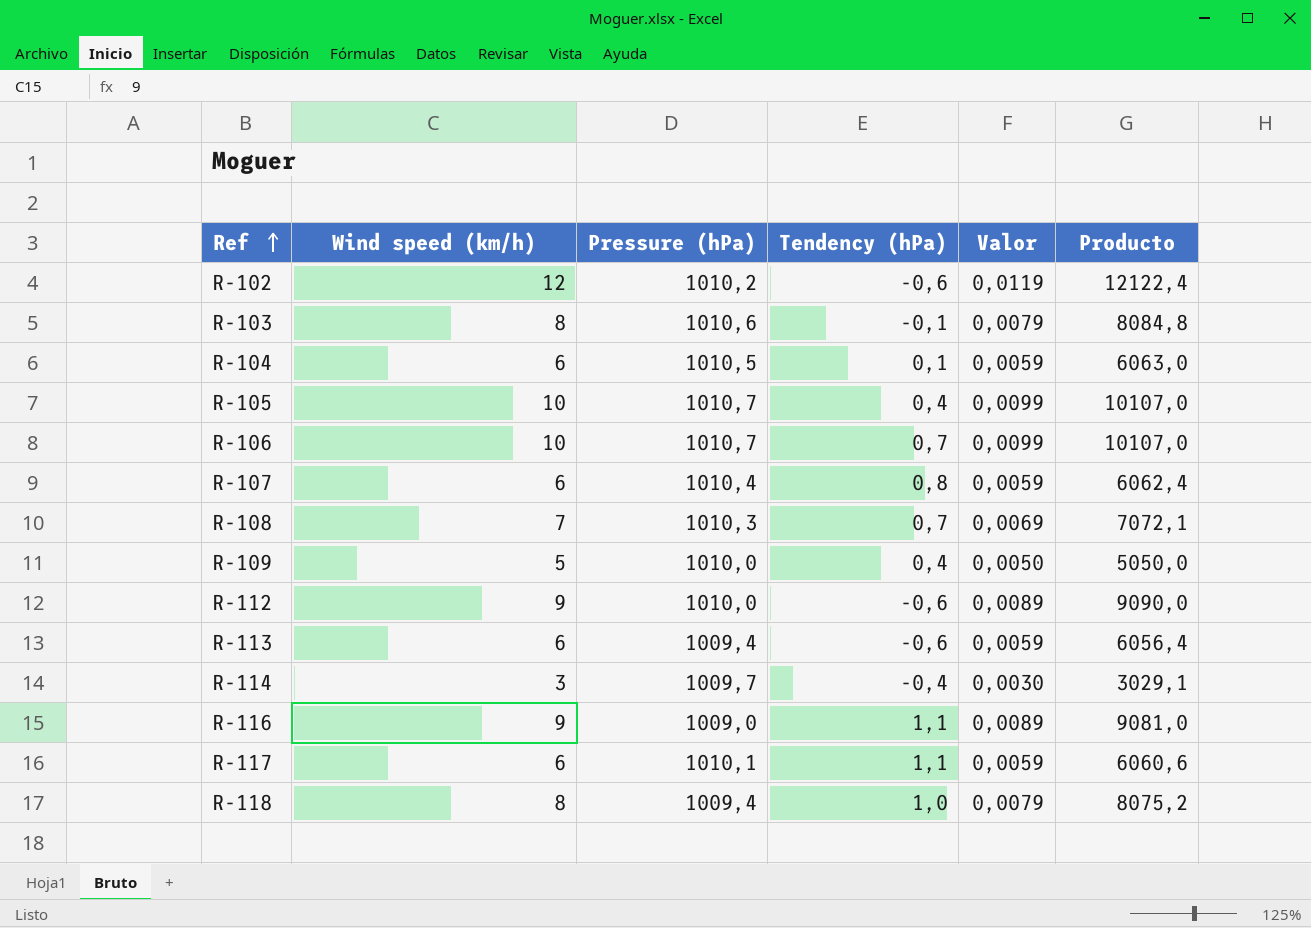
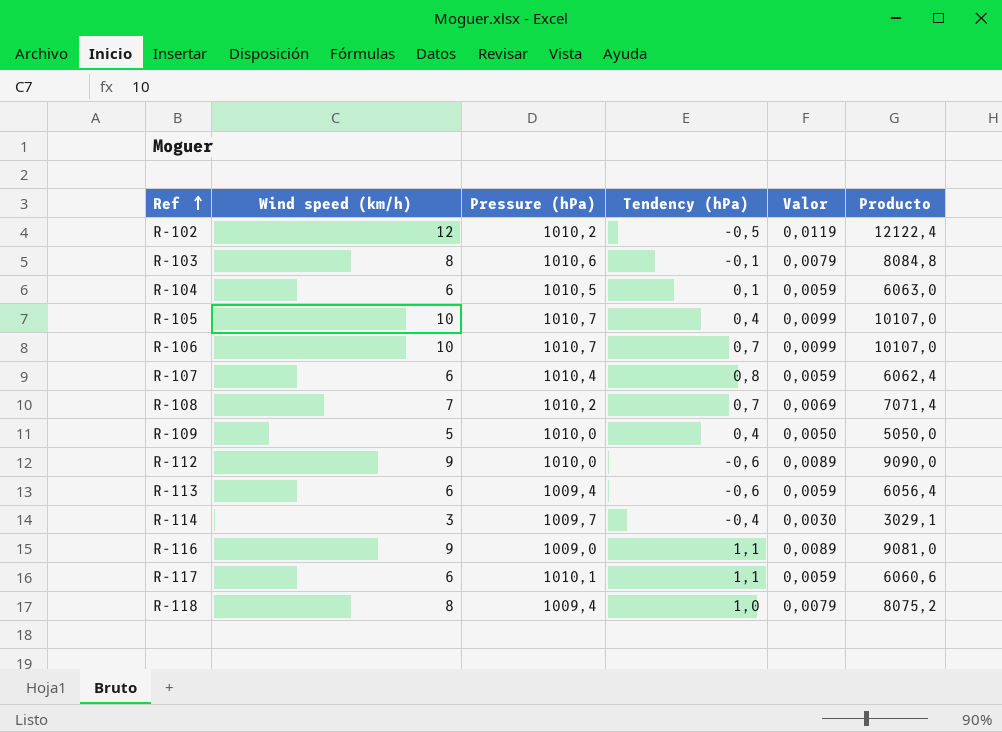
R-102 | Tendency (hPa): -0,6 -> -0,5
R-108 | Pressure (hPa): 1010,3 -> 1010,2
R-108 | Producto: 7072,1 -> 7071,4

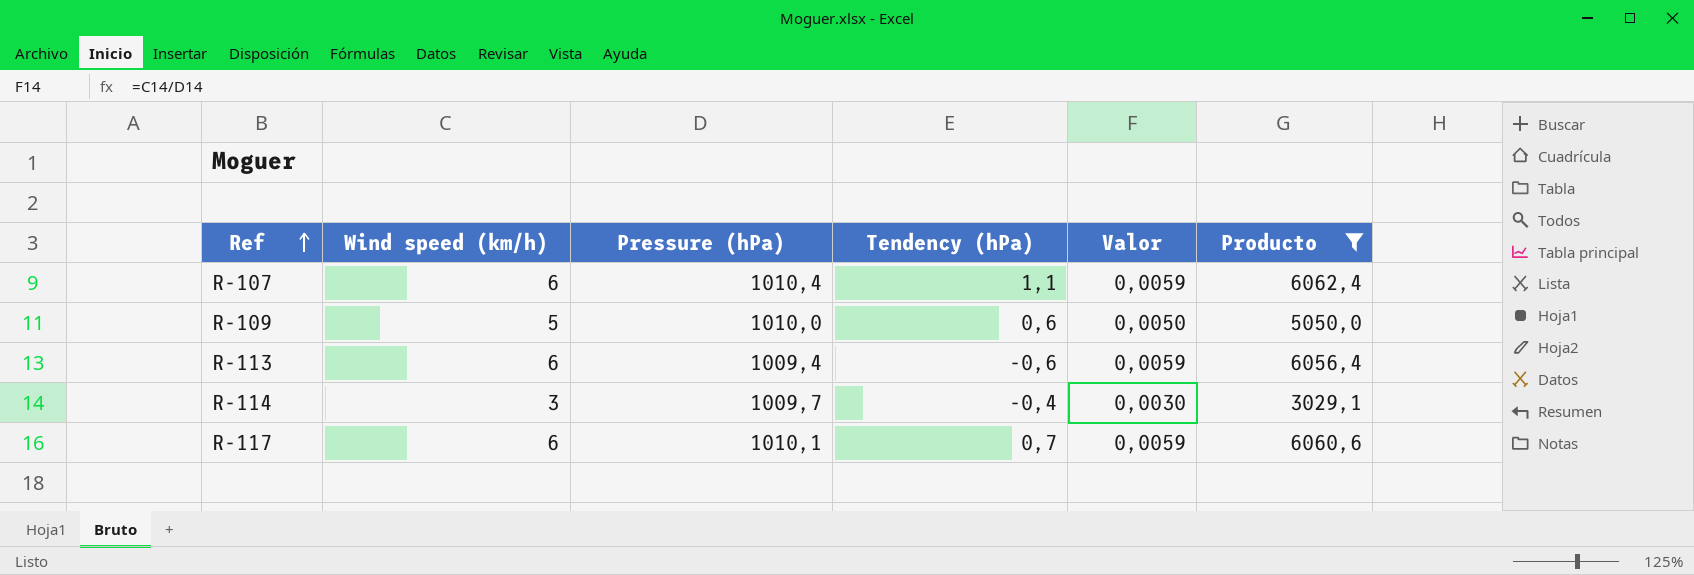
filter: none -> Producto <= 6062,4
R-107 | Tendency (hPa): 0,8 -> 1,1
R-109 | Tendency (hPa): 0,4 -> 0,6
R-117 | Tendency (hPa): 1,1 -> 0,7

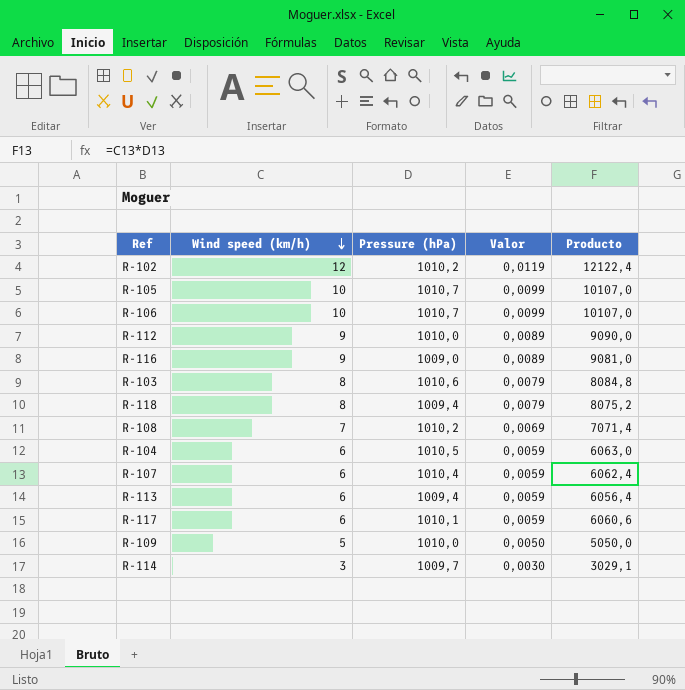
filter: Producto <= 6062,4 -> none
row order: Ref ascending -> Wind speed (km/h) descending
column Tendency (hPa) | position: 4 -> none

